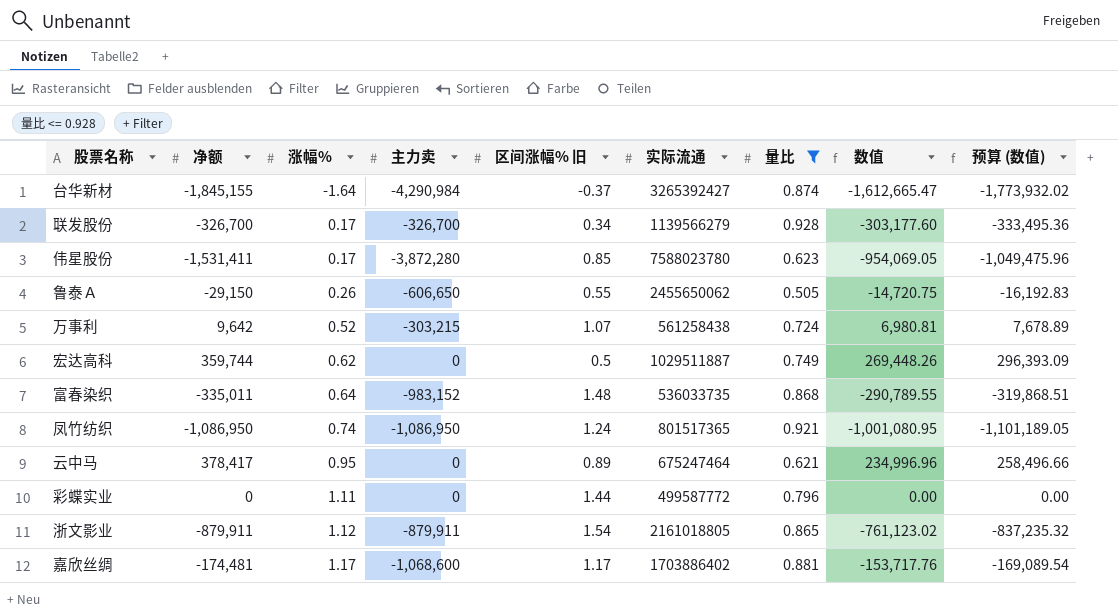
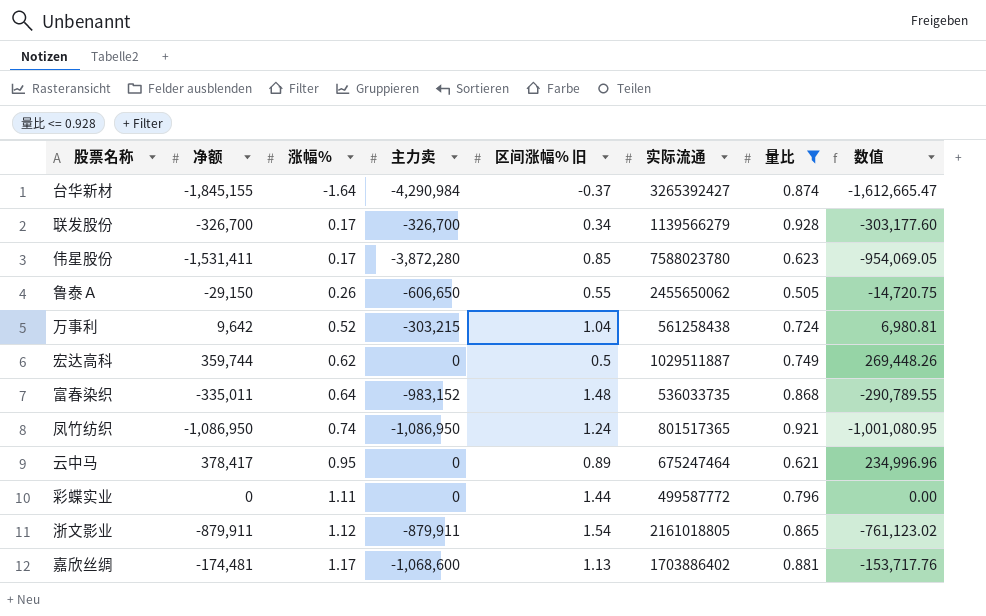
column 预算 (数值) | formula: [数值] * 1.1 -> none
万事利 | 区间涨幅% 旧: 1.07 -> 1.04
嘉欣丝绸 | 区间涨幅% 旧: 1.17 -> 1.13

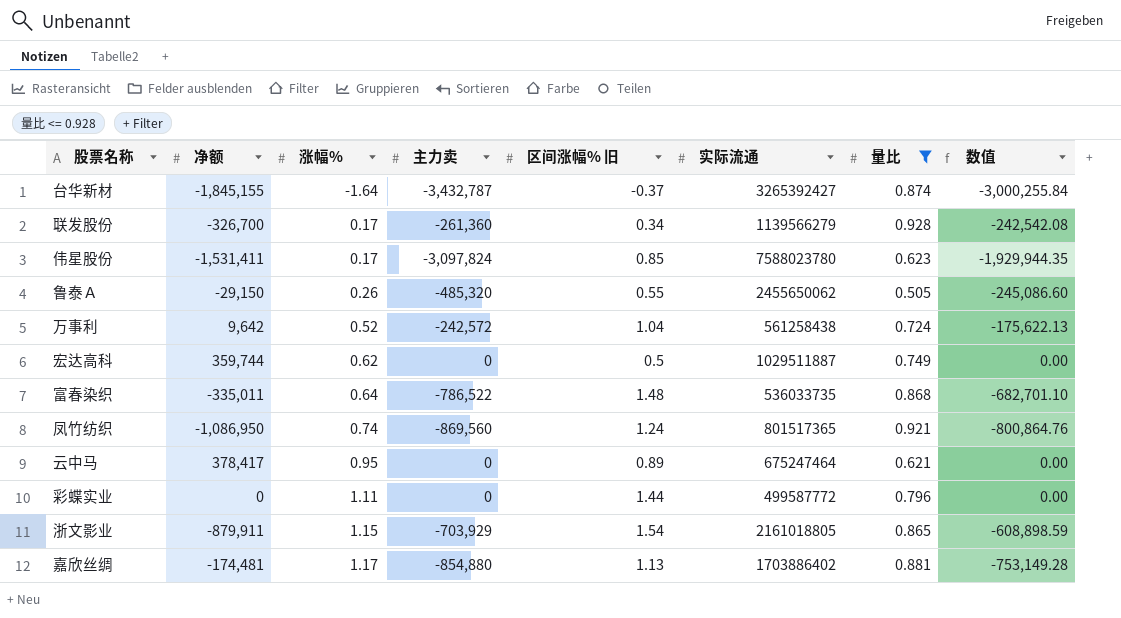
column 数值 | formula: [净额] * [量比] -> [主力卖] * [量比]
台华新材 | 主力卖: -4,290,984 -> -3,432,787
联发股份 | 主力卖: -326,700 -> -261,360
伟星股份 | 主力卖: -3,872,280 -> -3,097,824
鲁泰Ａ | 主力卖: -606,650 -> -485,320
万事利 | 主力卖: -303,215 -> -242,572
富春染织 | 主力卖: -983,152 -> -786,522
凤竹纺织 | 主力卖: -1,086,950 -> -869,560
浙文影业 | 涨幅%: 1.12 -> 1.15
浙文影业 | 主力卖: -879,911 -> -703,929
嘉欣丝绸 | 主力卖: -1,068,600 -> -854,880

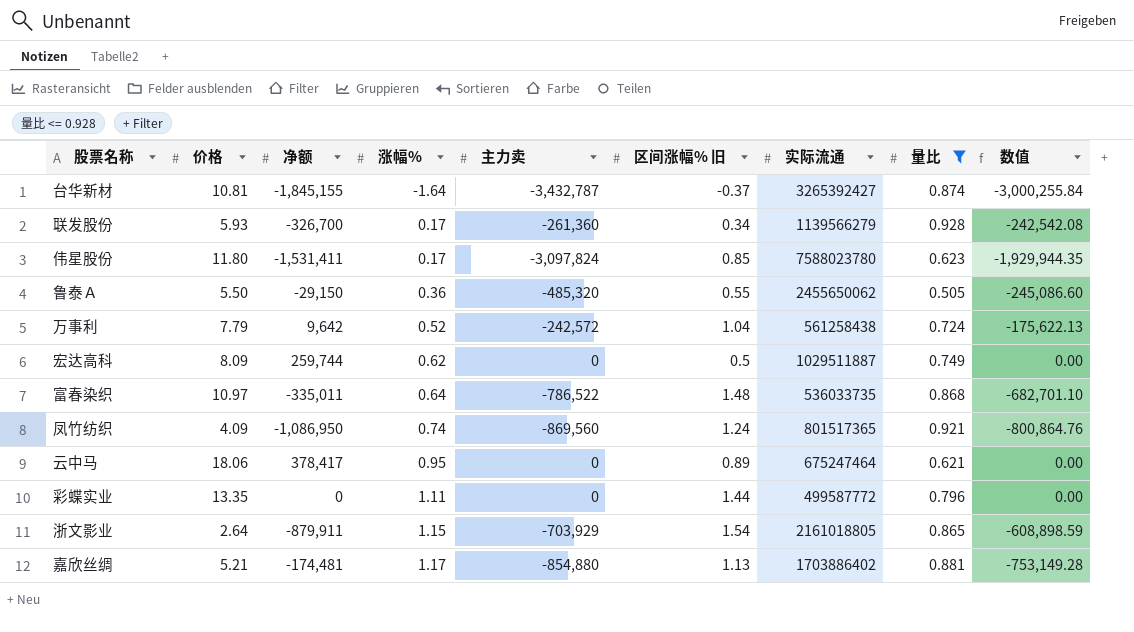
column 价格 | position: none -> 2
鲁泰Ａ | 涨幅%: 0.26 -> 0.36
宏达高科 | 净额: 359,744 -> 259,744

